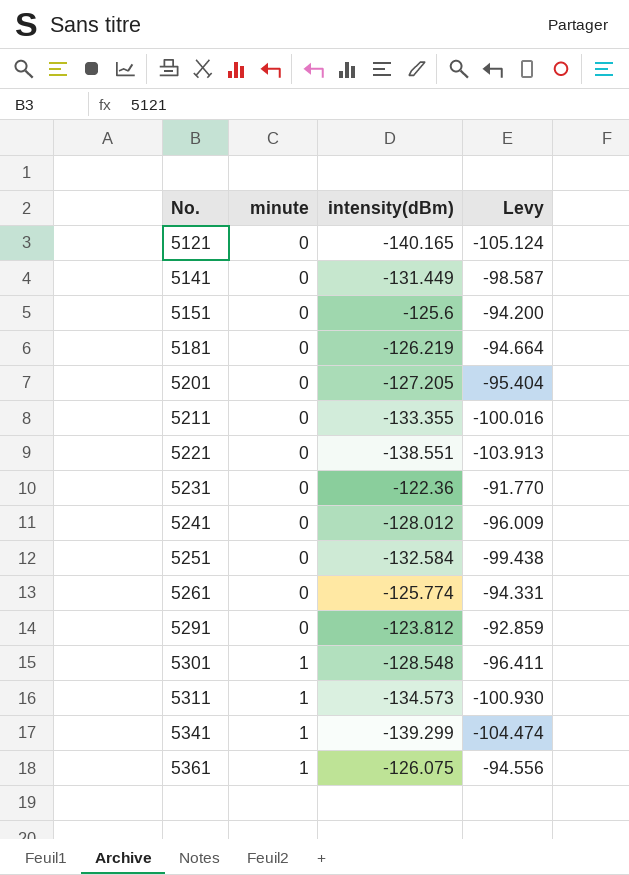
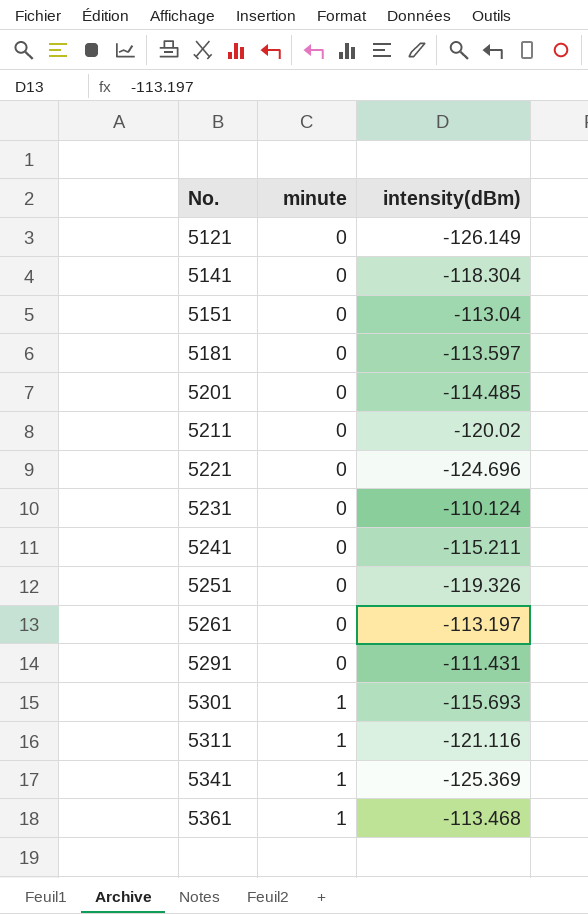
column Levy | formula: [intensity(dBm)] * 0.75 -> none
5121 | intensity(dBm): -140.165 -> -126.149
5141 | intensity(dBm): -131.449 -> -118.304
5151 | intensity(dBm): -125.6 -> -113.04
5181 | intensity(dBm): -126.219 -> -113.597
5201 | intensity(dBm): -127.205 -> -114.485
5211 | intensity(dBm): -133.355 -> -120.02
5221 | intensity(dBm): -138.551 -> -124.696
5231 | intensity(dBm): -122.36 -> -110.124
5241 | intensity(dBm): -128.012 -> -115.211
5251 | intensity(dBm): -132.584 -> -119.326
5261 | intensity(dBm): -125.774 -> -113.197
5291 | intensity(dBm): -123.812 -> -111.431
5301 | intensity(dBm): -128.548 -> -115.693
5311 | intensity(dBm): -134.573 -> -121.116
5341 | intensity(dBm): -139.299 -> -125.369
5361 | intensity(dBm): -126.075 -> -113.468

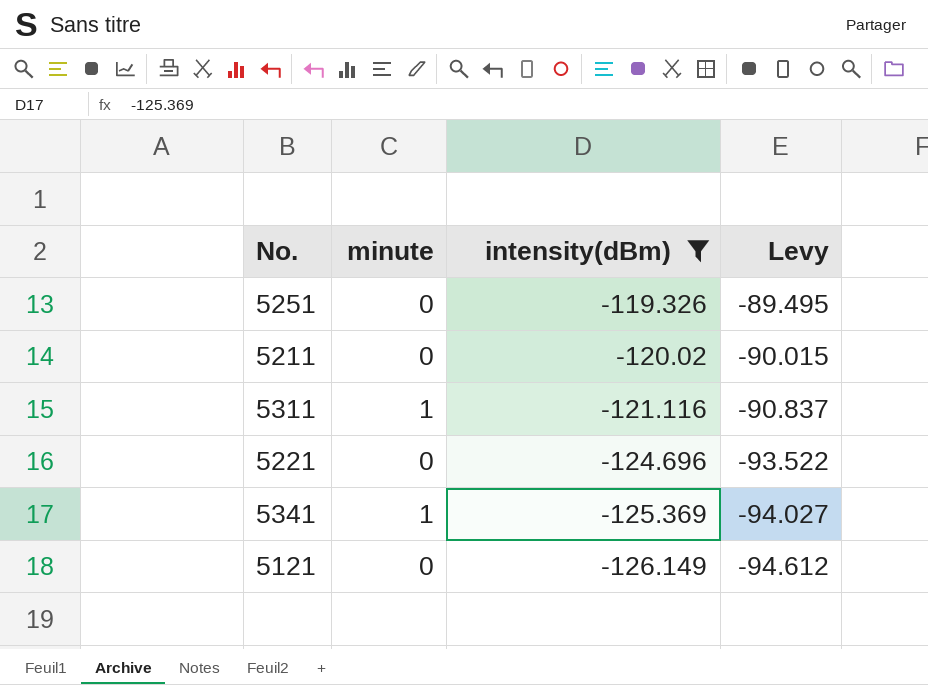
filter: none -> intensity(dBm) <= -119.326
row order: No. ascending -> intensity(dBm) descending
column Levy | formula: none -> [intensity(dBm)] * 0.75

